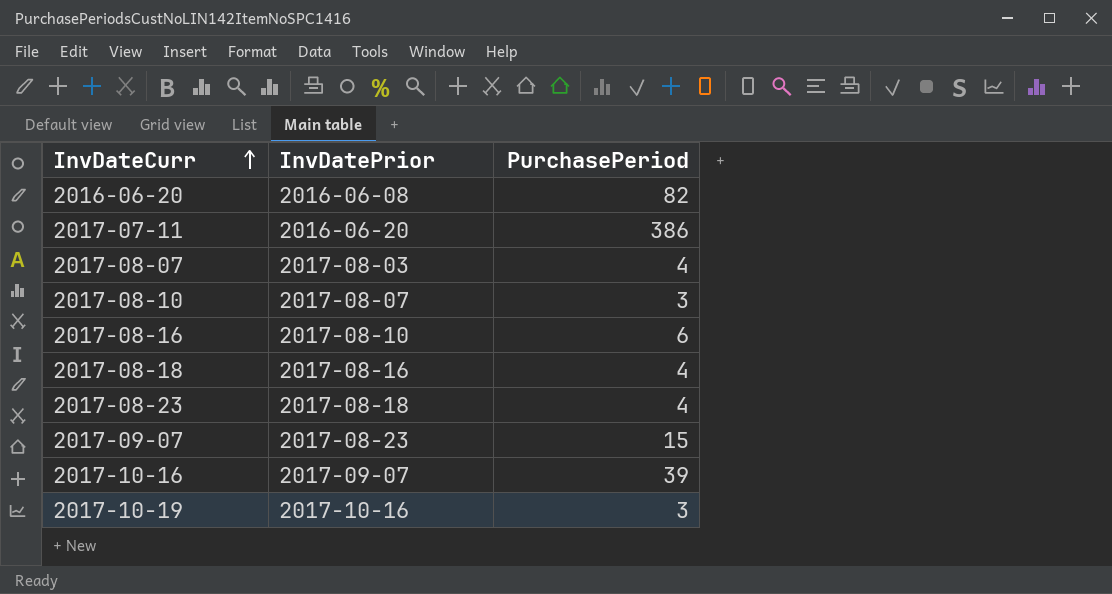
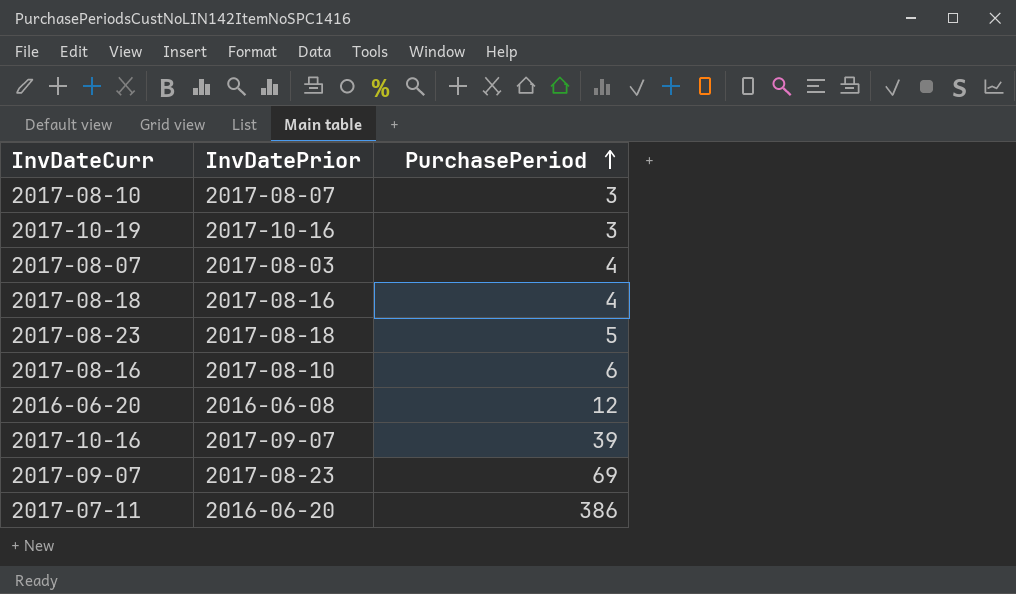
row order: InvDateCurr ascending -> PurchasePeriod ascending
2017-08-23 | PurchasePeriod: 4 -> 5
2016-06-20 | PurchasePeriod: 82 -> 12
2017-09-07 | PurchasePeriod: 15 -> 69

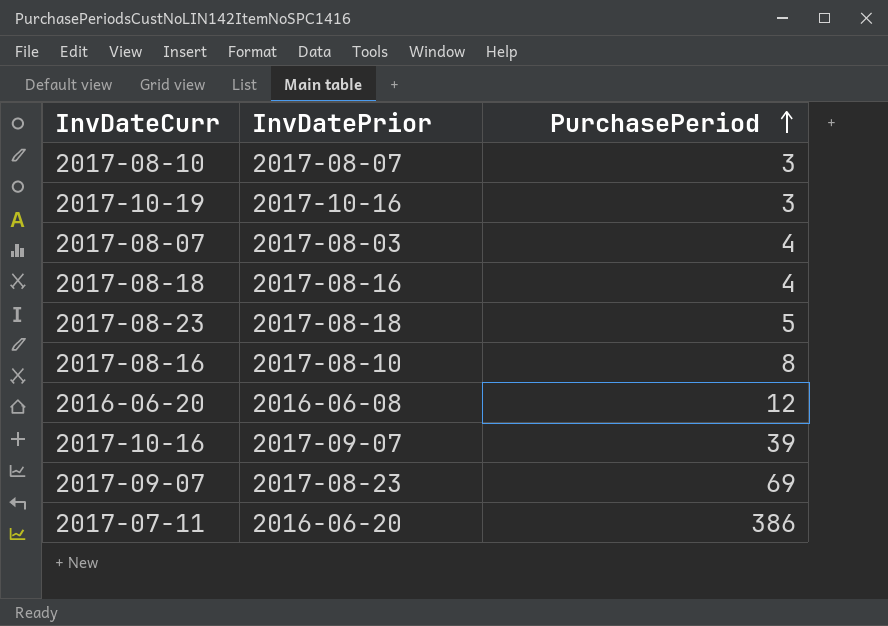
2017-08-16 | PurchasePeriod: 6 -> 8

